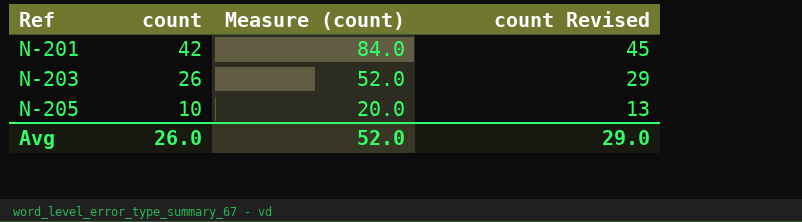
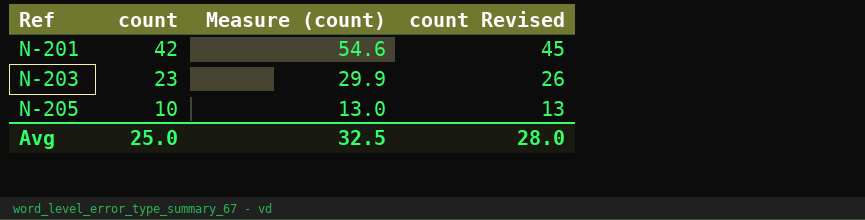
column Measure (count) | formula: [count] * 2 -> [count] * 1.3
N-203 | count: 26 -> 23
N-203 | count Revised: 29 -> 26
Avg | count: 26.0 -> 25.0
Avg | Measure (count): 52.0 -> 32.5
Avg | count Revised: 29.0 -> 28.0

